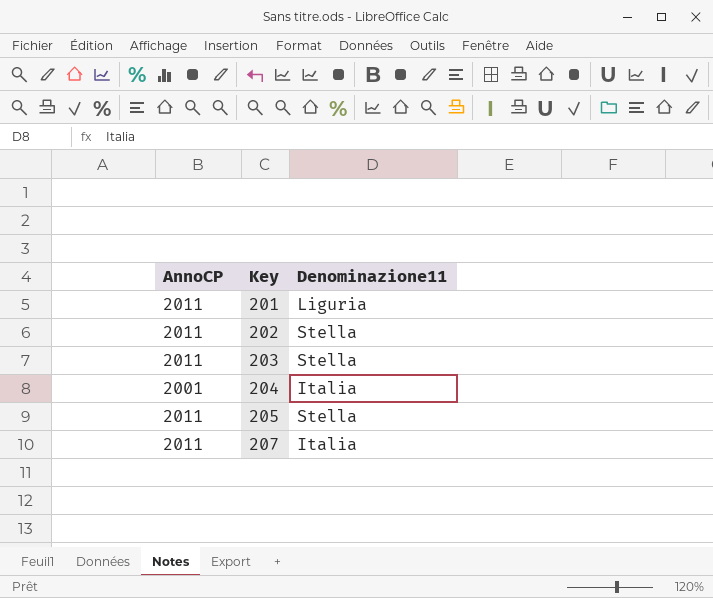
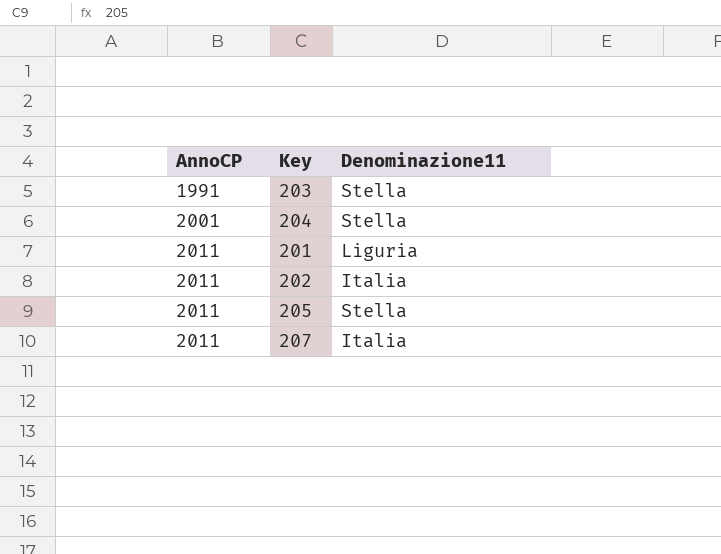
row order: Key ascending -> AnnoCP ascending
203 | AnnoCP: 2011 -> 1991
204 | Denominazione11: Italia -> Stella
202 | Denominazione11: Stella -> Italia

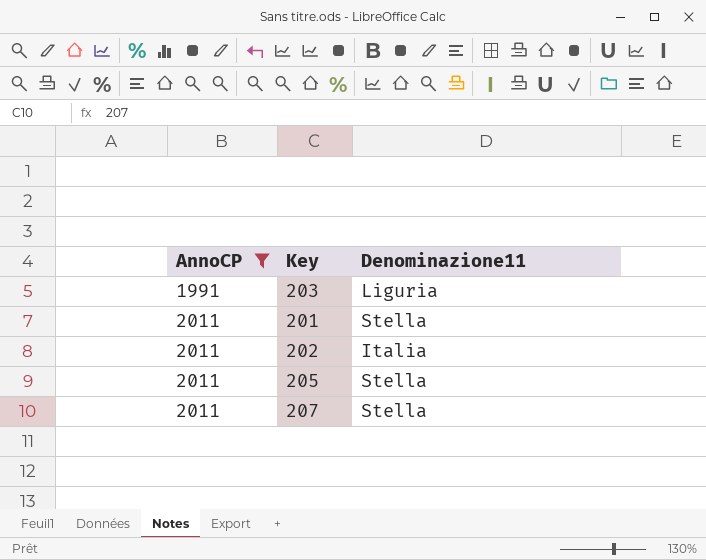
filter: none -> AnnoCP != 2001
203 | Denominazione11: Stella -> Liguria
201 | Denominazione11: Liguria -> Stella
207 | Denominazione11: Italia -> Stella

